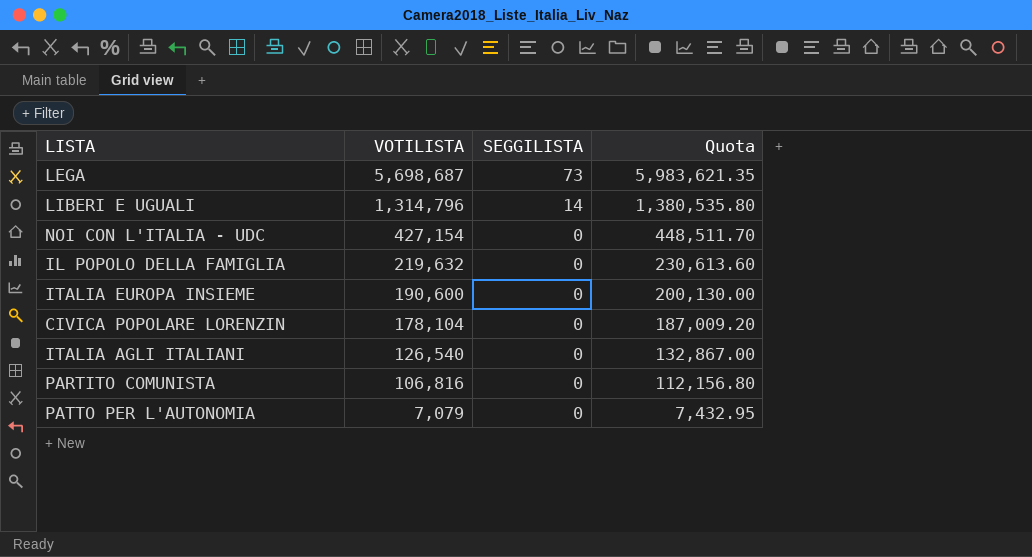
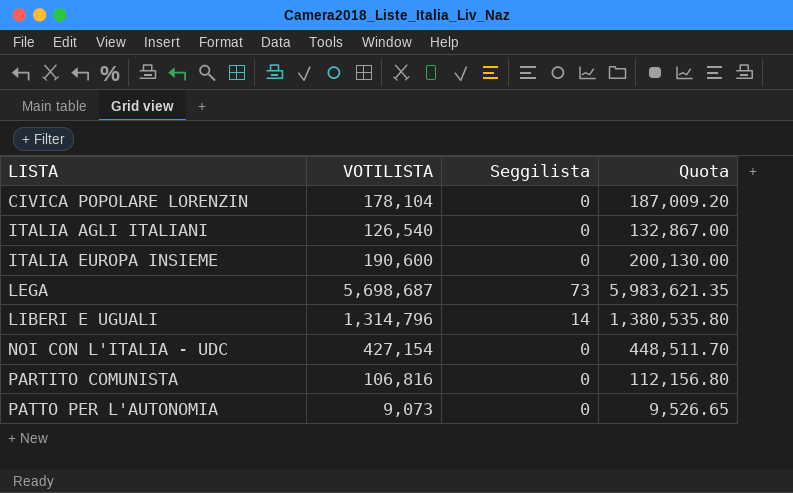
row order: VOTILISTA descending -> LISTA ascending
column name: SEGGILISTA -> Seggilista
row IL POPOLO DELLA FAMIGLIA: 219,632 | 0 | 230,613.60 -> none
PATTO PER L'AUTONOMIA | VOTILISTA: 7,079 -> 9,073
PATTO PER L'AUTONOMIA | Quota: 7,432.95 -> 9,526.65

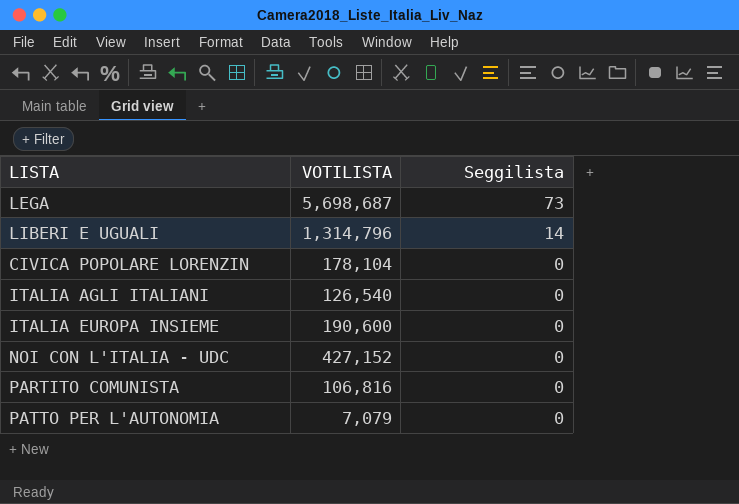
row order: LISTA ascending -> Seggilista descending
column Quota | formula: [VOTILISTA] * 1.05 -> none
NOI CON L'ITALIA - UDC | VOTILISTA: 427,154 -> 427,152
PATTO PER L'AUTONOMIA | VOTILISTA: 9,073 -> 7,079

